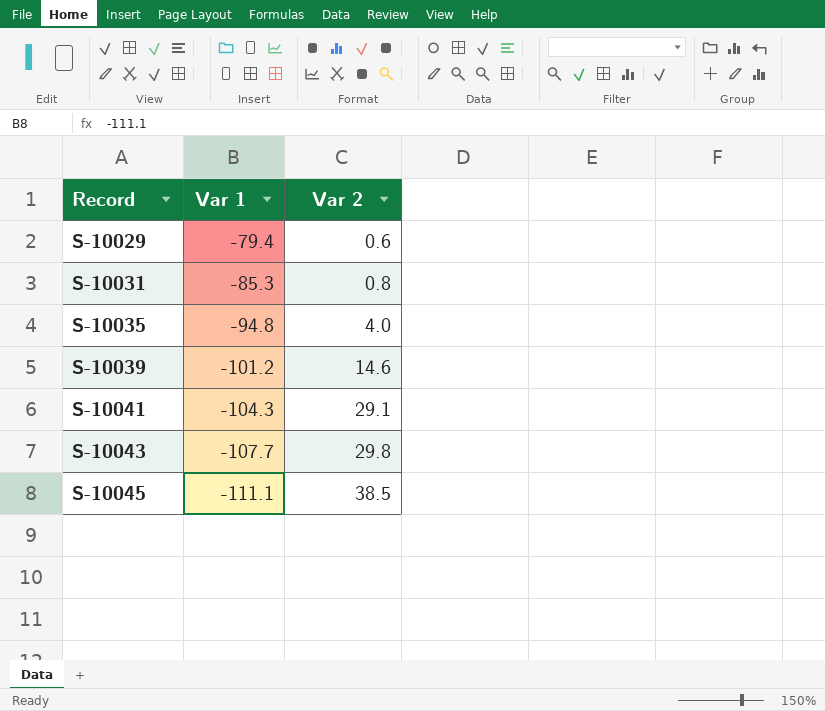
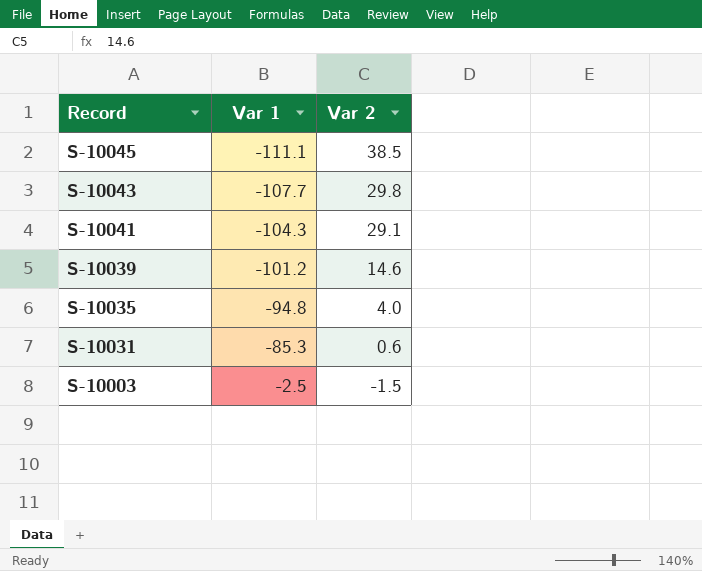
row order: Record ascending -> Record descending
row S-10029: -79.4 | 0.6 -> none
S-10031 | Var 2: 0.8 -> 0.6
row S-10003: none -> -2.5 | -1.5

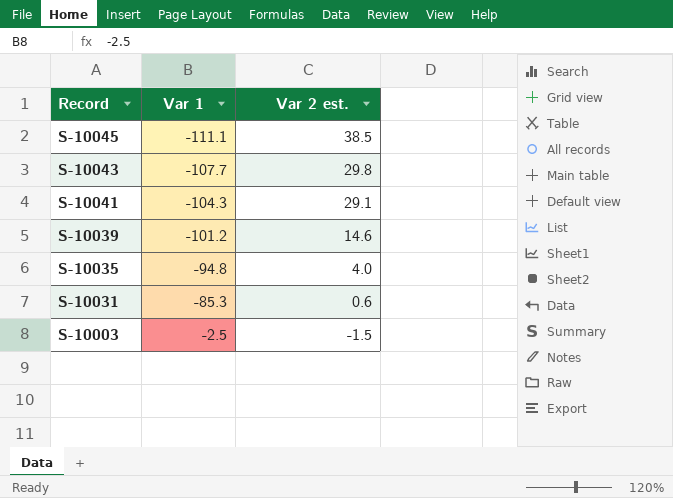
column name: Var 2 -> Var 2 est.

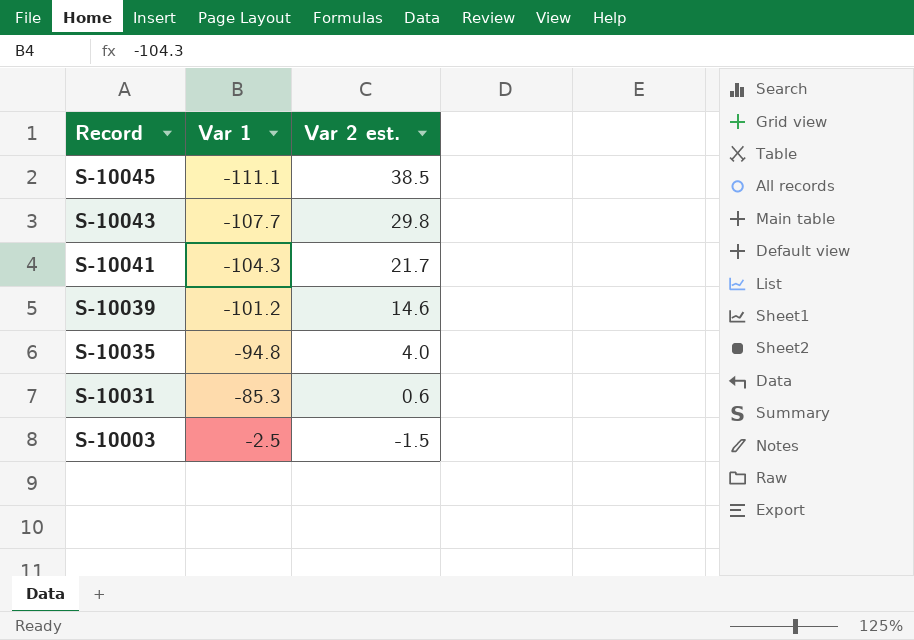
S-10041 | Var 2 est.: 29.1 -> 21.7

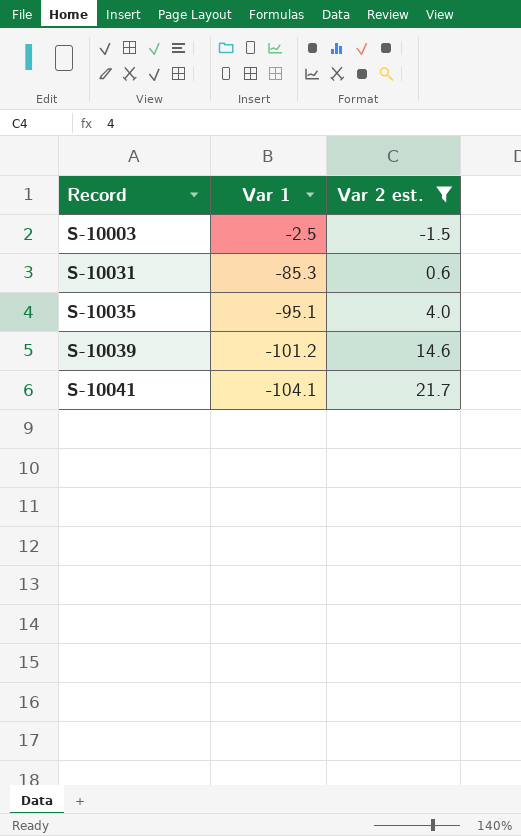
filter: none -> Var 2 est. <= 21.7
row order: Record descending -> Record ascending
S-10035 | Var 1: -94.8 -> -95.1
S-10041 | Var 1: -104.3 -> -104.1

